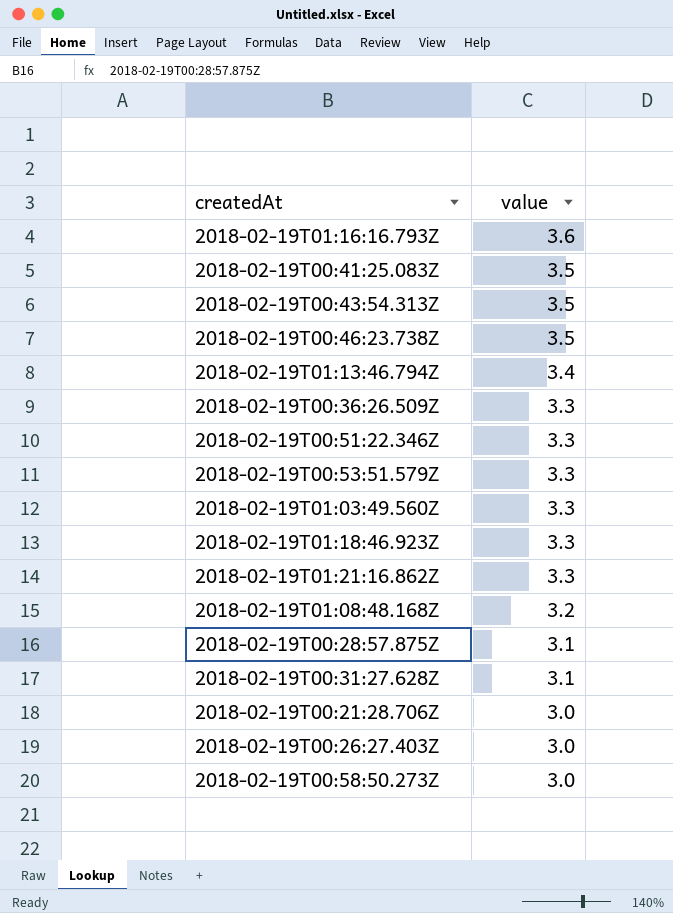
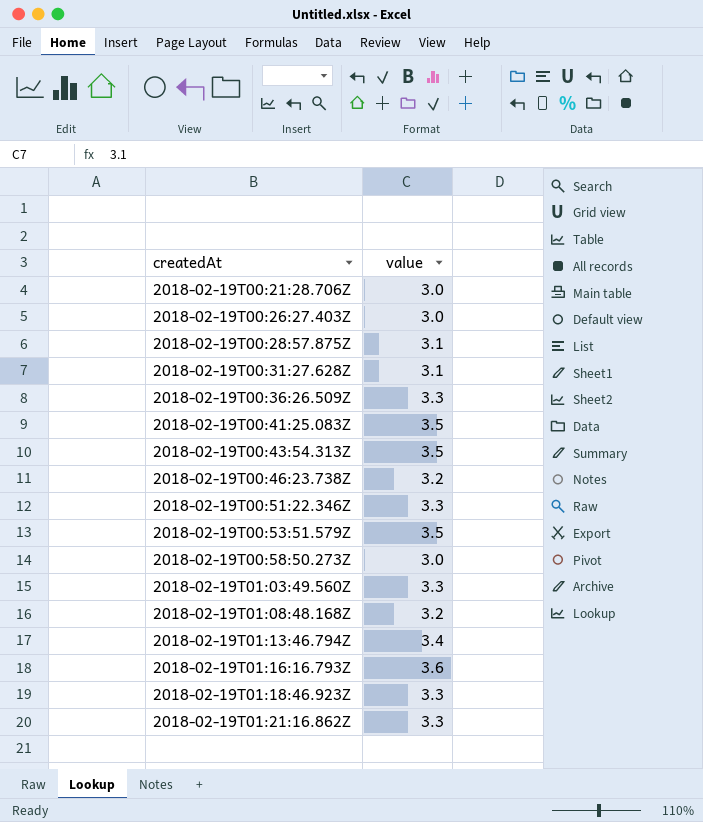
row order: value descending -> createdAt ascending
2018-02-19T00:46:23.738Z | value: 3.5 -> 3.2
2018-02-19T00:53:51.579Z | value: 3.3 -> 3.5

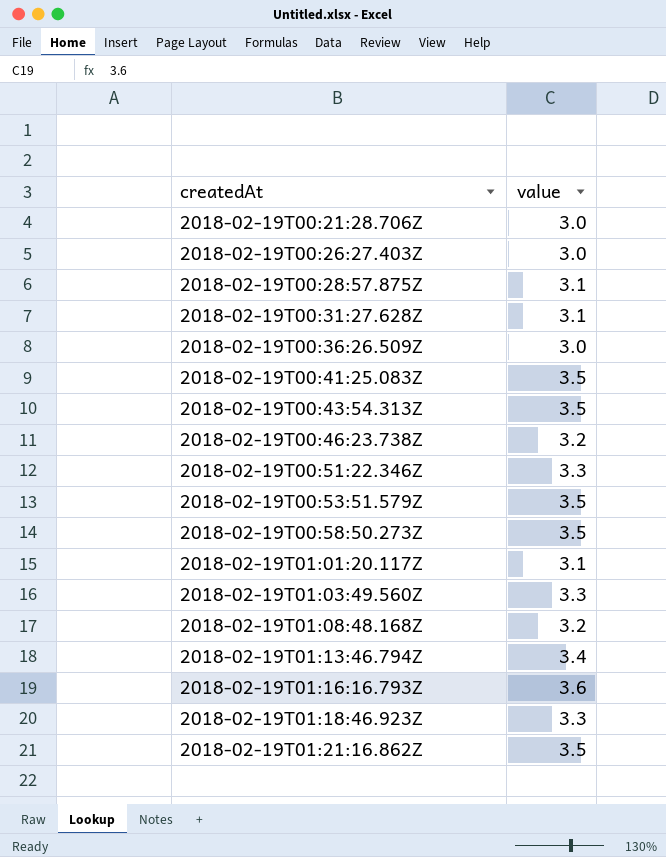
2018-02-19T00:36:26.509Z | value: 3.3 -> 3.0
2018-02-19T00:58:50.273Z | value: 3.0 -> 3.5
row 2018-02-19T01:01:20.117Z: none -> 3.1
2018-02-19T01:21:16.862Z | value: 3.3 -> 3.5

